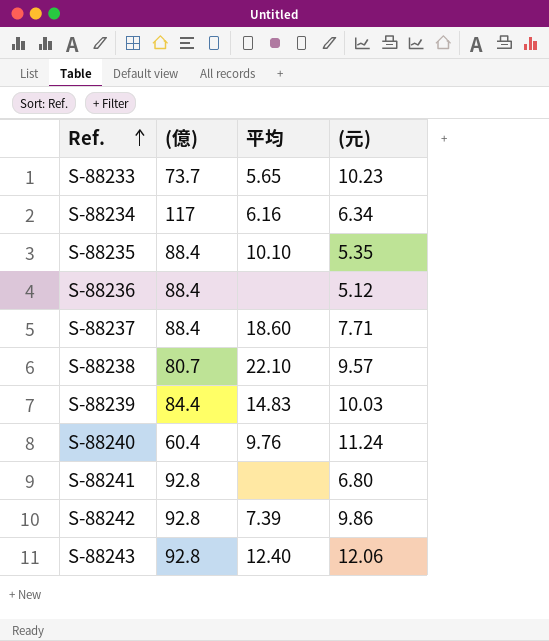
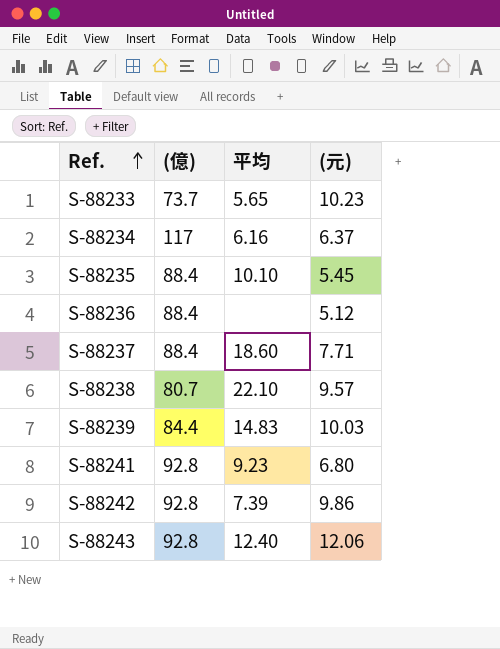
row S-88240: 60.4 | 9.76 | 11.24 -> none
S-88234 | (元): 6.34 -> 6.37
S-88235 | (元): 5.35 -> 5.45
S-88241 | 平均: none -> 9.23

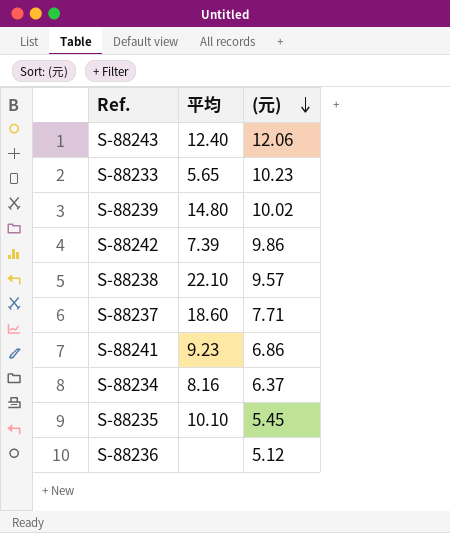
row order: Ref. ascending -> (元) descending
column (億) | position: 2 -> none
S-88239 | 平均: 14.83 -> 14.80
S-88239 | (元): 10.03 -> 10.02
S-88241 | (元): 6.80 -> 6.86
S-88234 | 平均: 6.16 -> 8.16

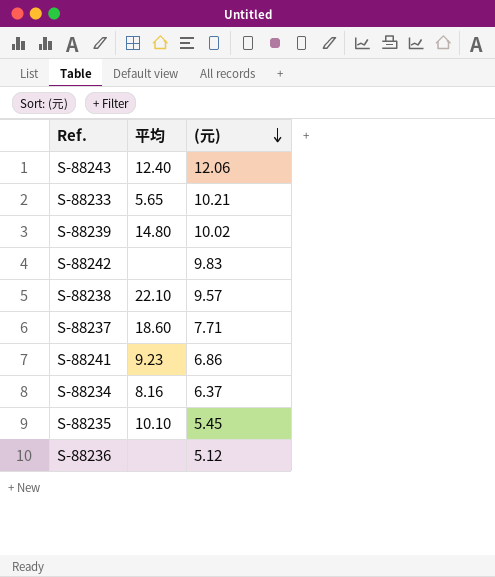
S-88233 | (元): 10.23 -> 10.21
S-88242 | 平均: 7.39 -> none
S-88242 | (元): 9.86 -> 9.83

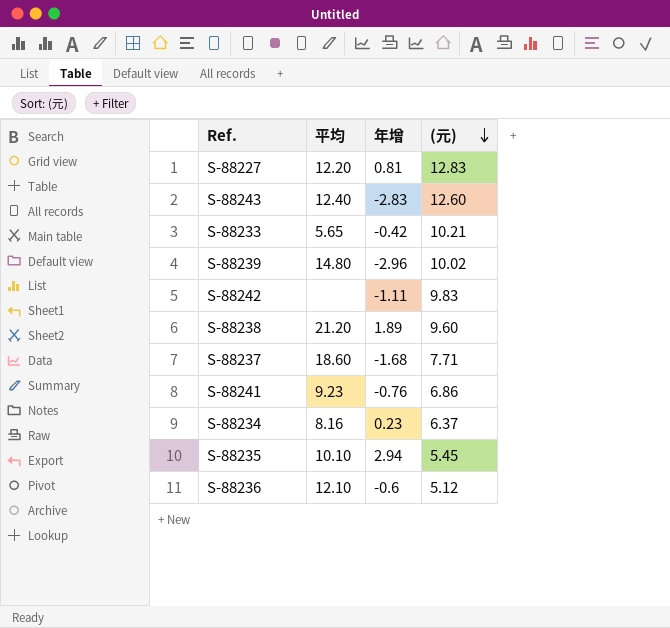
column 年增 | position: none -> 3
row S-88227: none -> 12.20 | 0.81 | 12.83
S-88243 | (元): 12.06 -> 12.60
S-88238 | 平均: 22.10 -> 21.20
S-88238 | (元): 9.57 -> 9.60
S-88236 | 平均: none -> 12.10

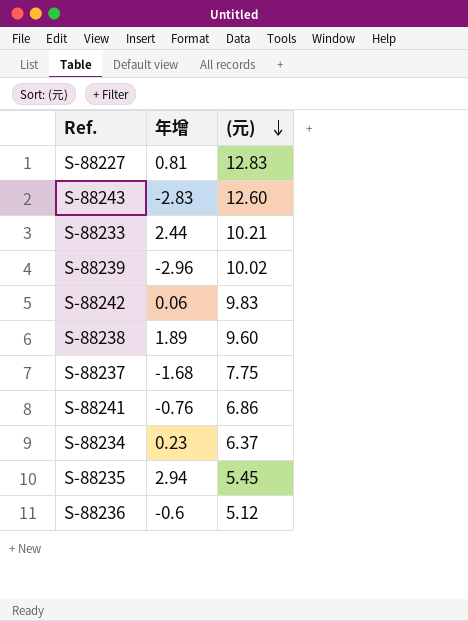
column 平均 | position: 2 -> none
S-88233 | 年增: -0.42 -> 2.44
S-88242 | 年增: -1.11 -> 0.06
S-88237 | (元): 7.71 -> 7.75

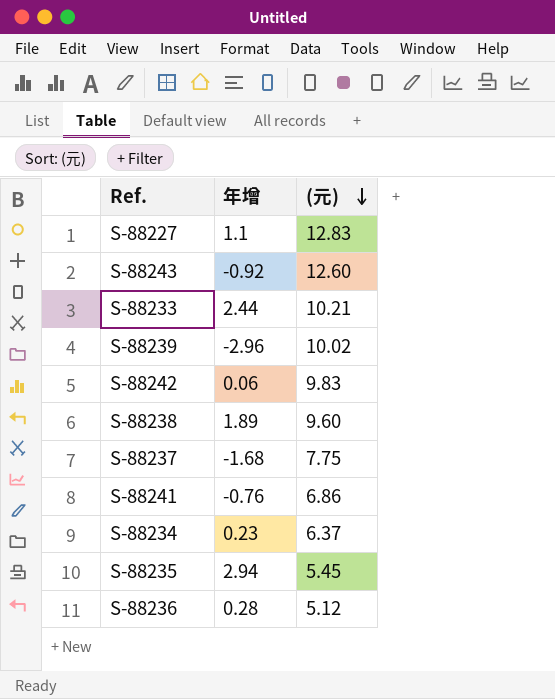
S-88227 | 年增: 0.81 -> 1.1
S-88243 | 年增: -2.83 -> -0.92
S-88236 | 年增: -0.6 -> 0.28

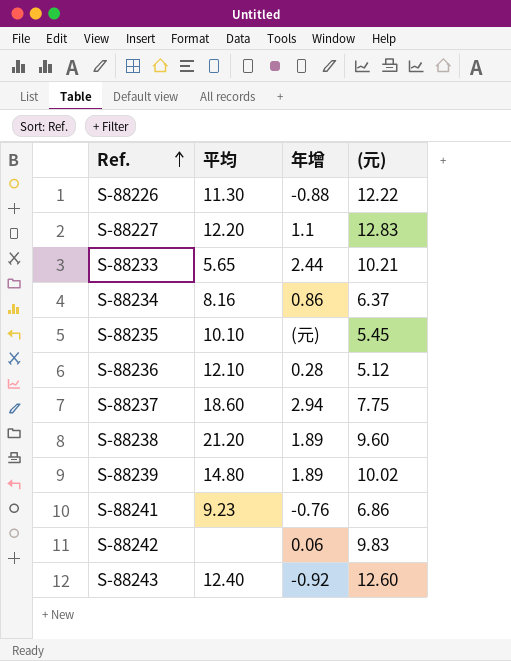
row order: (元) descending -> Ref. ascending
column 平均 | position: none -> 2
row S-88226: none -> 11.30 | -0.88 | 12.22
S-88234 | 年增: 0.23 -> 0.86
S-88235 | 年增: 2.94 -> (元)
S-88237 | 年增: -1.68 -> 2.94
S-88239 | 年增: -2.96 -> 1.89

